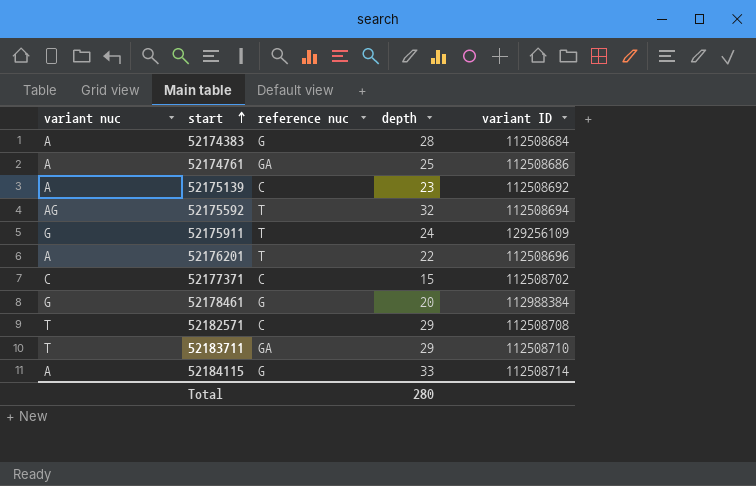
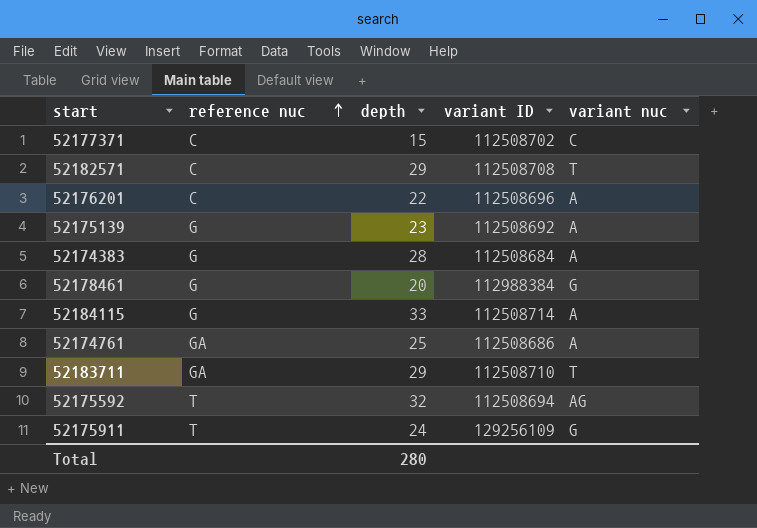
row order: start ascending -> reference nuc ascending
column variant nuc | position: 1 -> 5
52176201 | reference nuc: T -> C
52175139 | reference nuc: C -> G

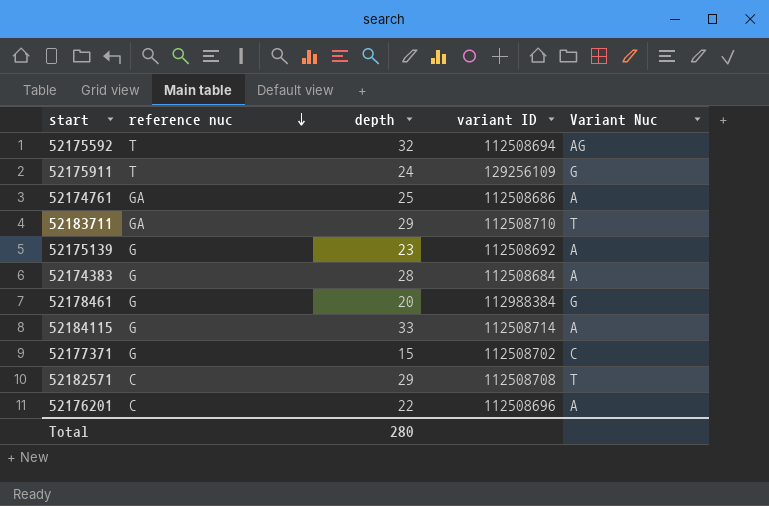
row order: reference nuc ascending -> reference nuc descending
column name: variant nuc -> Variant Nuc
52177371 | reference nuc: C -> G

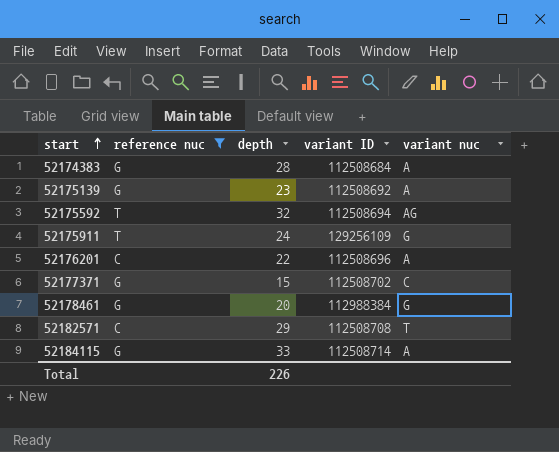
filter: none -> reference nuc != GA
row order: reference nuc descending -> start ascending
column name: Variant Nuc -> variant nuc
Total | depth: 280 -> 226

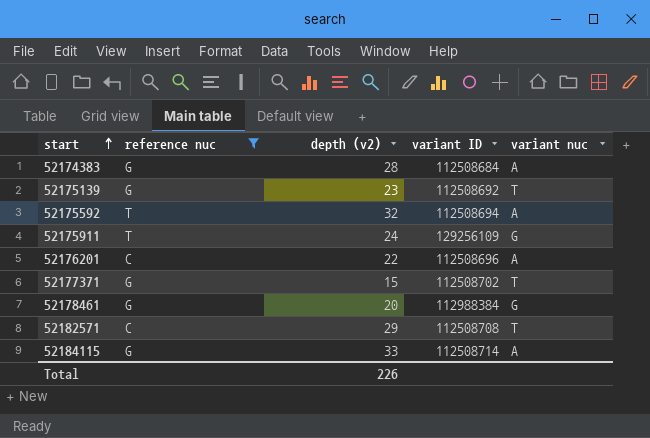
column name: depth -> depth (v2)
52175139 | variant nuc: A -> T
52175592 | variant nuc: AG -> A
52177371 | variant nuc: C -> T

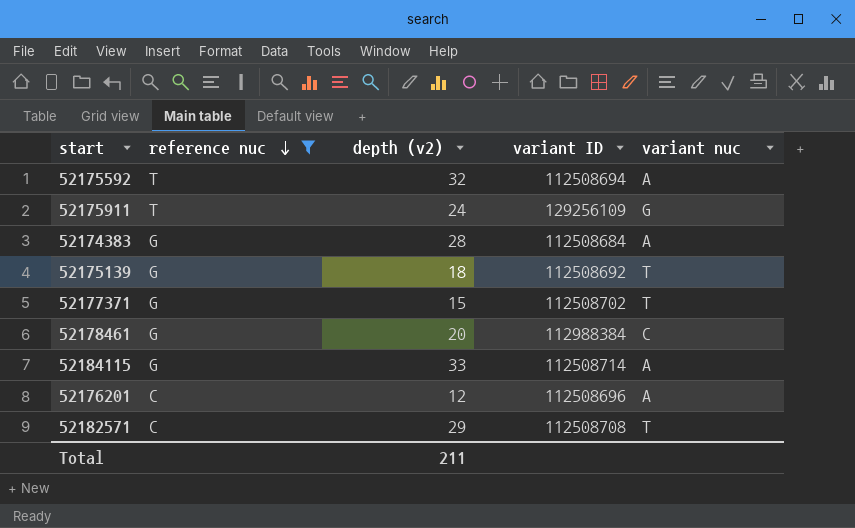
row order: start ascending -> reference nuc descending
52175139 | depth (v2): 23 -> 18
52178461 | variant nuc: G -> C
52176201 | depth (v2): 22 -> 12
Total | depth (v2): 226 -> 211

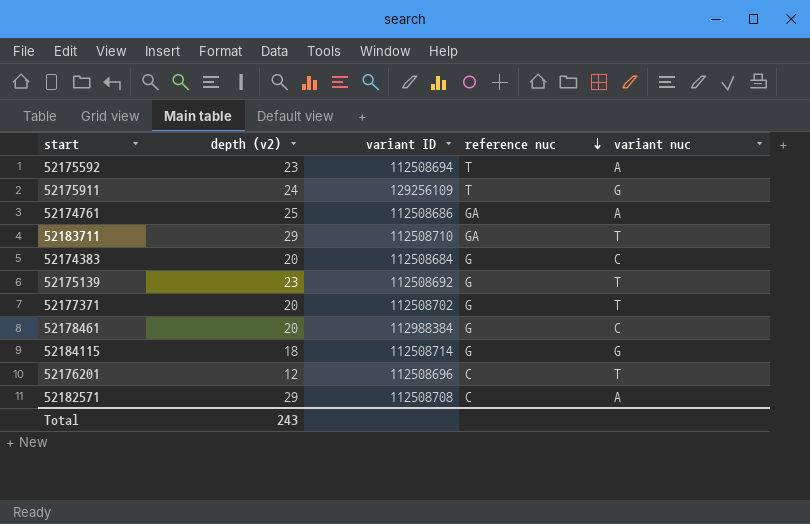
filter: reference nuc != GA -> none
column reference nuc | position: 2 -> 4
52175592 | depth (v2): 32 -> 23
52174383 | depth (v2): 28 -> 20
52174383 | variant nuc: A -> C
52175139 | depth (v2): 18 -> 23
52177371 | depth (v2): 15 -> 20
52184115 | depth (v2): 33 -> 18
52184115 | variant nuc: A -> G
52176201 | variant nuc: A -> T
52182571 | variant nuc: T -> A
Total | depth (v2): 211 -> 243

